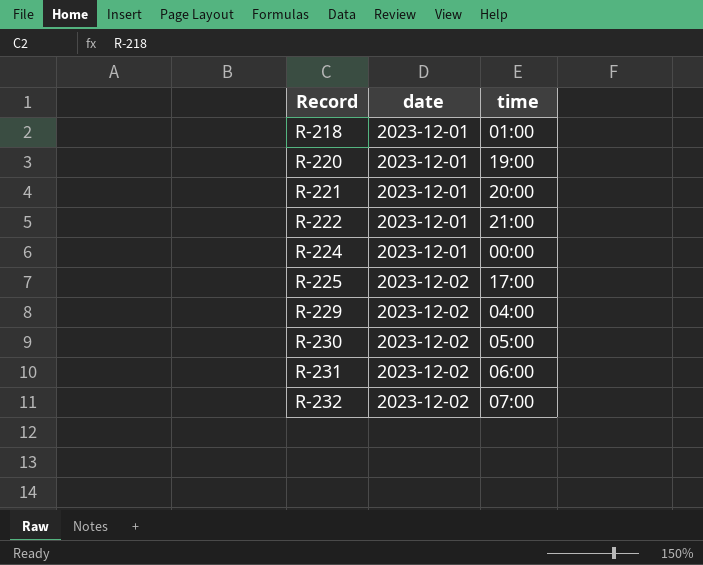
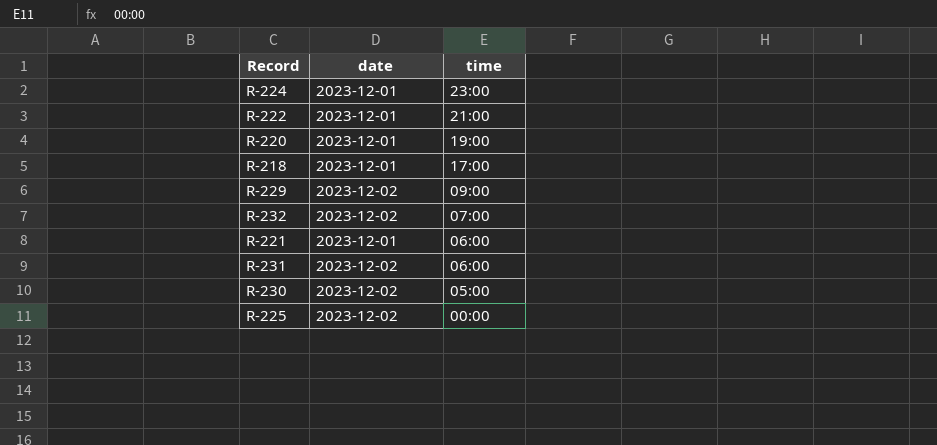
row order: Record ascending -> time descending
R-224 | time: 00:00 -> 23:00
R-218 | time: 01:00 -> 17:00
R-229 | time: 04:00 -> 09:00
R-221 | time: 20:00 -> 06:00
R-225 | time: 17:00 -> 00:00

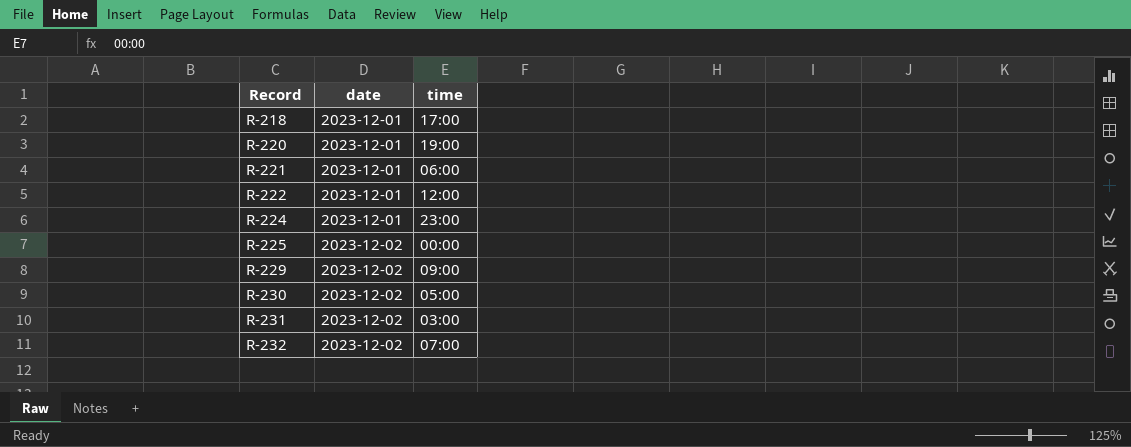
row order: time descending -> Record ascending
R-222 | time: 21:00 -> 12:00
R-231 | time: 06:00 -> 03:00

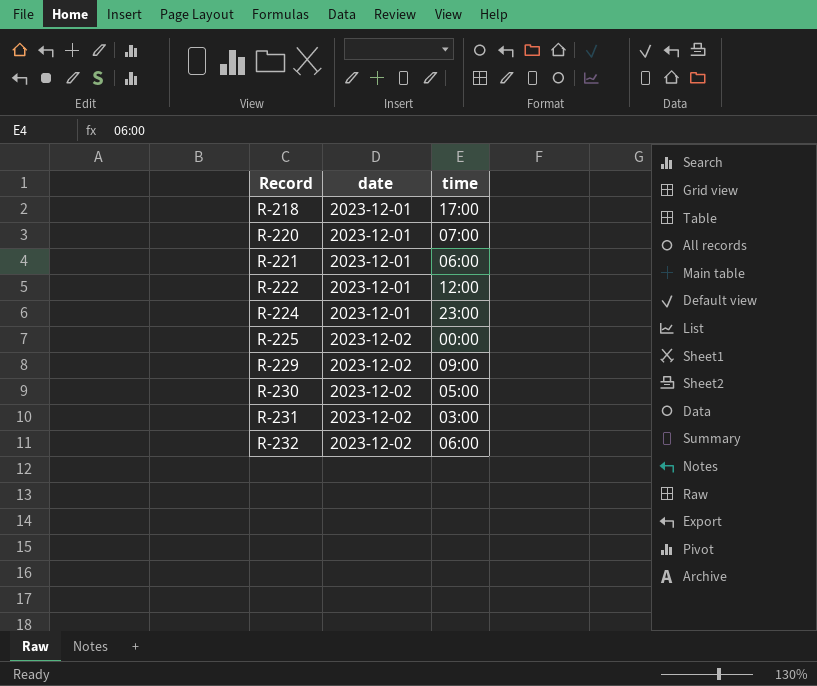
R-220 | time: 19:00 -> 07:00
R-232 | time: 07:00 -> 06:00

